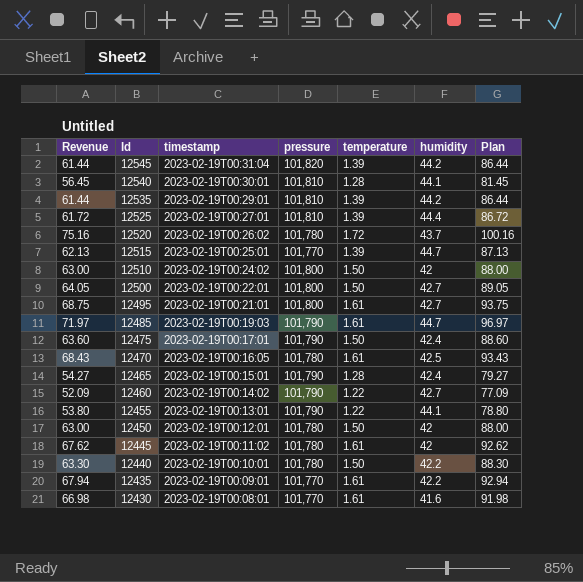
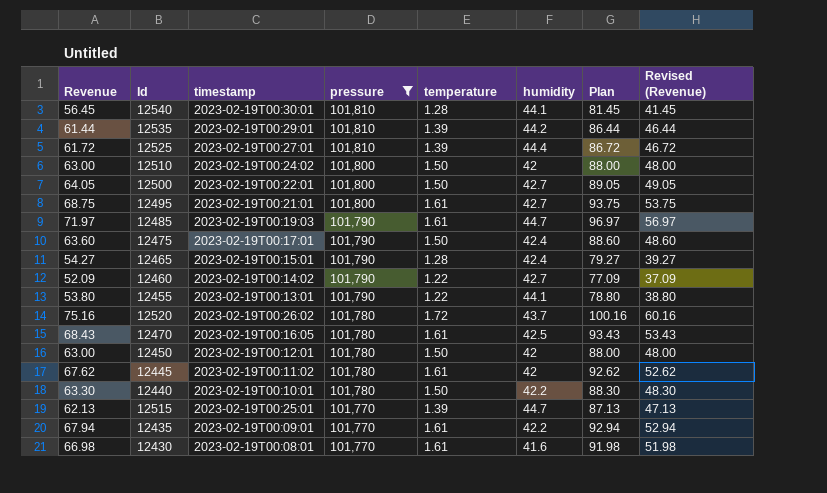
filter: none -> pressure != 101,820
row order: Id descending -> pressure descending
column Revised (Revenue) | formula: none -> [Revenue] - 15

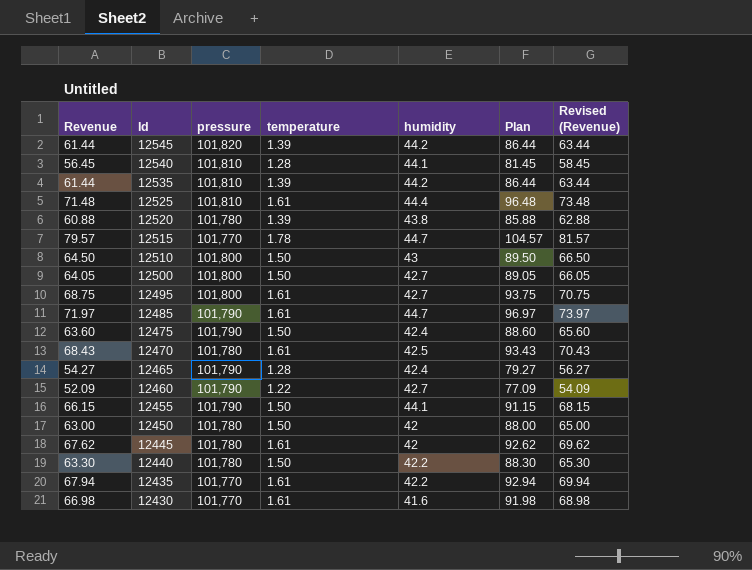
filter: pressure != 101,820 -> none
row order: pressure descending -> Id descending
column timestamp | position: 3 -> none
column Revised (Revenue) | formula: [Revenue] - 15 -> [Revenue] + 2
12525 | Revenue: 61.72 -> 71.48
12525 | temperature: 1.39 -> 1.61
12525 | Plan: 86.72 -> 96.48
12520 | Revenue: 75.16 -> 60.88
12520 | temperature: 1.72 -> 1.39
12520 | humidity: 43.7 -> 43.8
12520 | Plan: 100.16 -> 85.88
12515 | Revenue: 62.13 -> 79.57
12515 | temperature: 1.39 -> 1.78
12515 | Plan: 87.13 -> 104.57
12510 | Revenue: 63.00 -> 64.50
12510 | humidity: 42 -> 43
12510 | Plan: 88.00 -> 89.50
12455 | Revenue: 53.80 -> 66.15
12455 | temperature: 1.22 -> 1.50
12455 | Plan: 78.80 -> 91.15

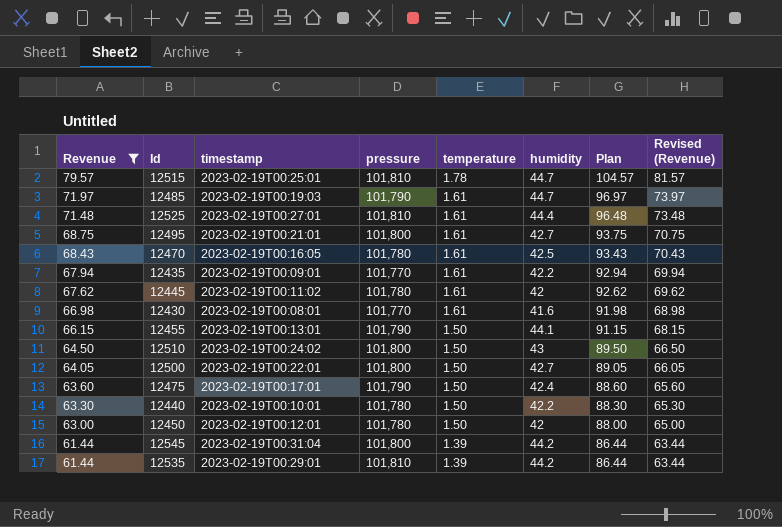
filter: none -> Revenue >= 61.44
row order: Id descending -> Revenue descending
column timestamp | position: none -> 3
12515 | pressure: 101,770 -> 101,810
12545 | pressure: 101,820 -> 101,800

